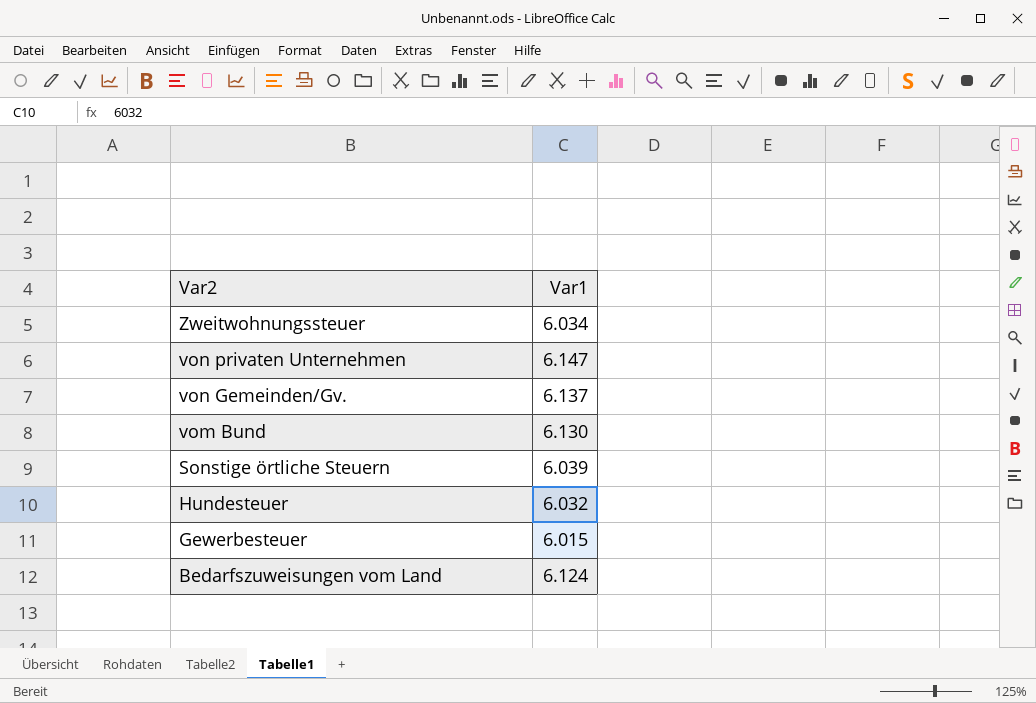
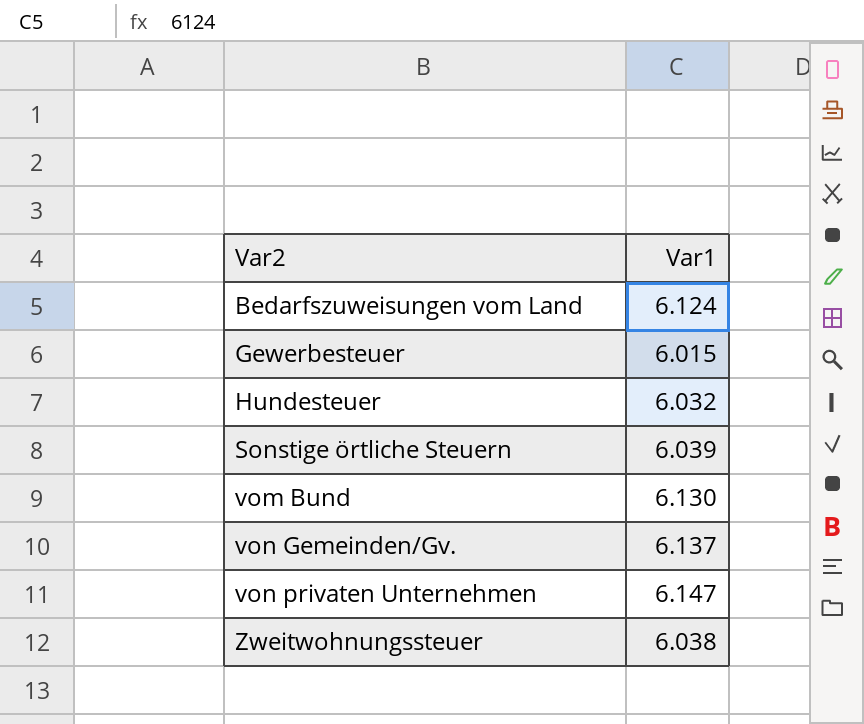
row order: Var2 descending -> Var2 ascending
Zweitwohnungssteuer | Var1: 6.034 -> 6.038

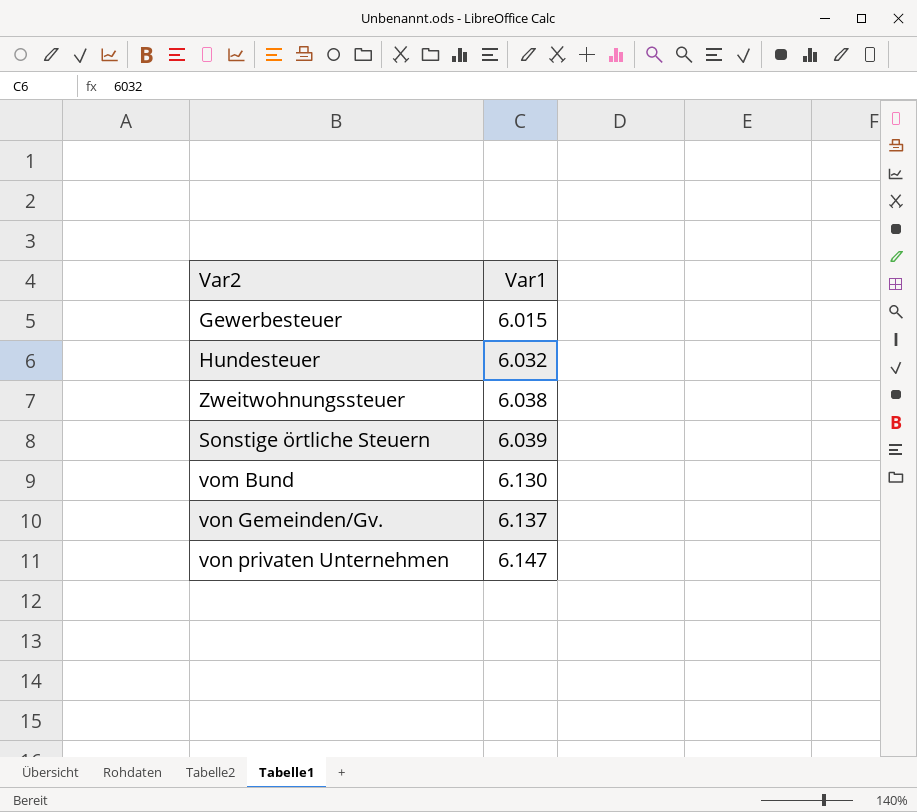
row order: Var2 ascending -> Var1 ascending
row Bedarfszuweisungen vom Land: 6.124 -> none

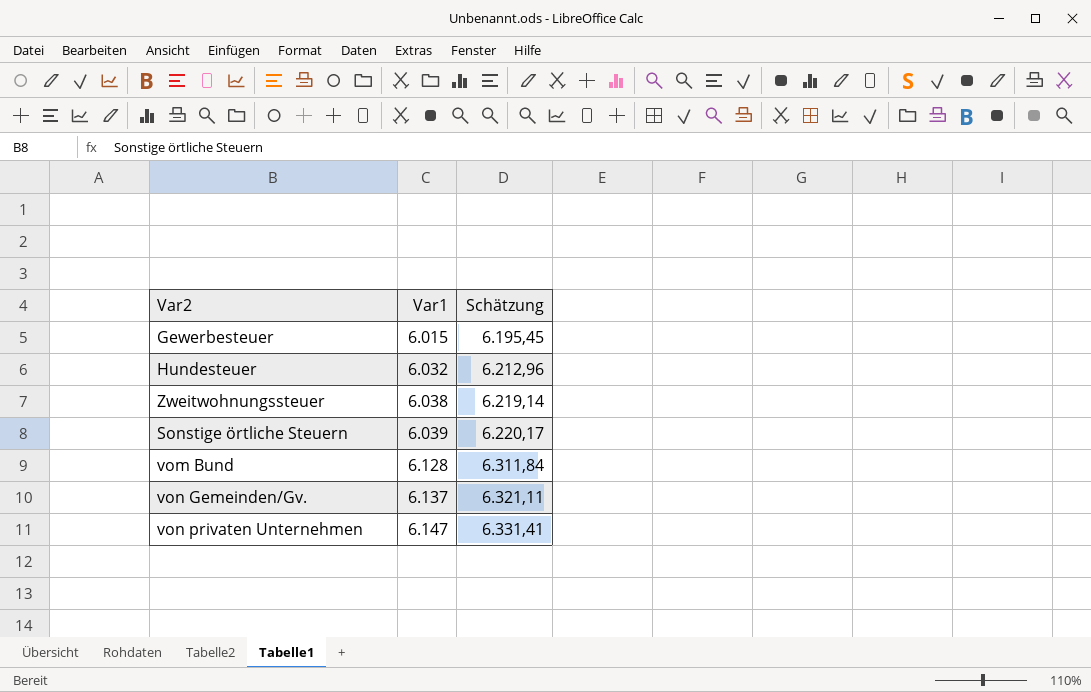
column Schätzung | formula: none -> [Var1] * 1,03
vom Bund | Var1: 6.130 -> 6.128

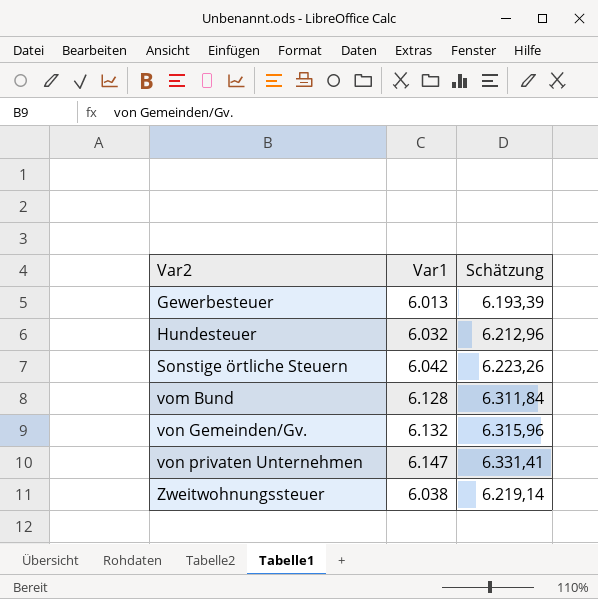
row order: Var1 ascending -> Var2 ascending
Gewerbesteuer | Var1: 6.015 -> 6.013
Gewerbesteuer | Schätzung: 6.195,45 -> 6.193,39
Sonstige örtliche Steuern | Var1: 6.039 -> 6.042
Sonstige örtliche Steuern | Schätzung: 6.220,17 -> 6.223,26
von Gemeinden/Gv. | Var1: 6.137 -> 6.132
von Gemeinden/Gv. | Schätzung: 6.321,11 -> 6.315,96

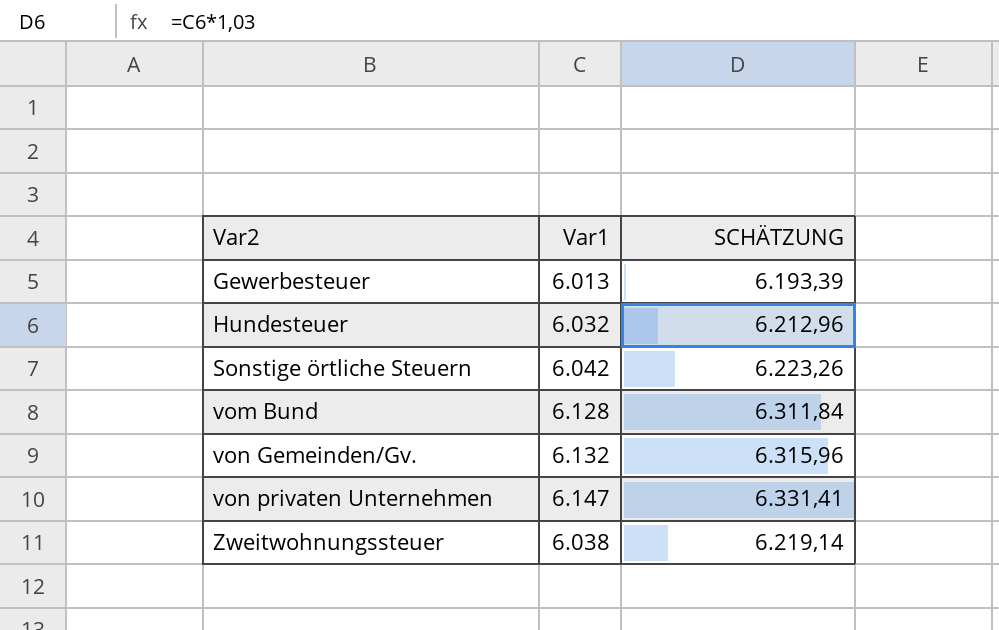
column name: Schätzung -> SCHÄTZUNG

